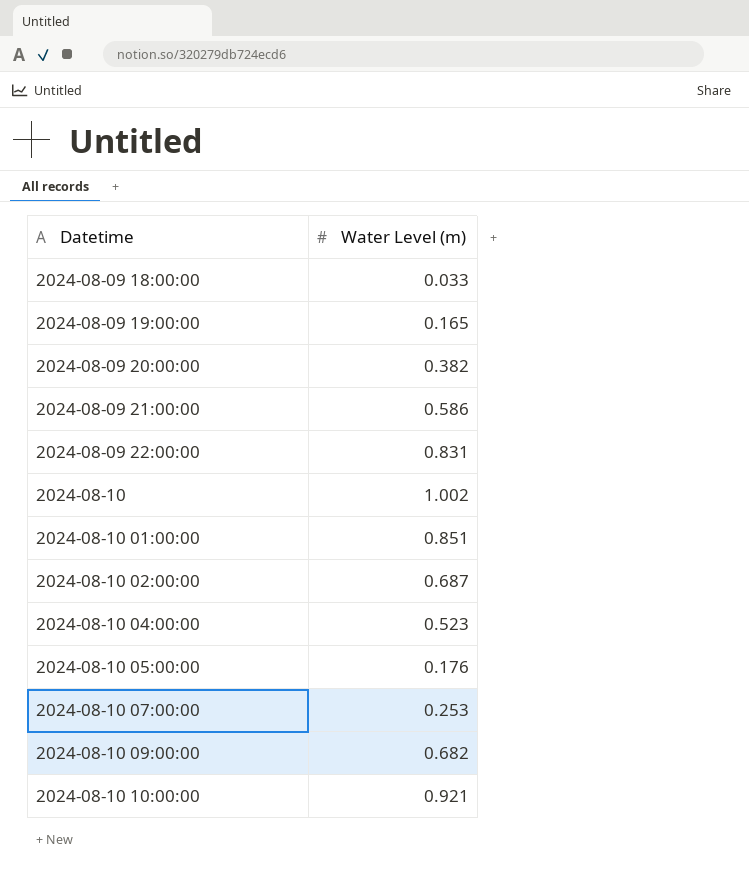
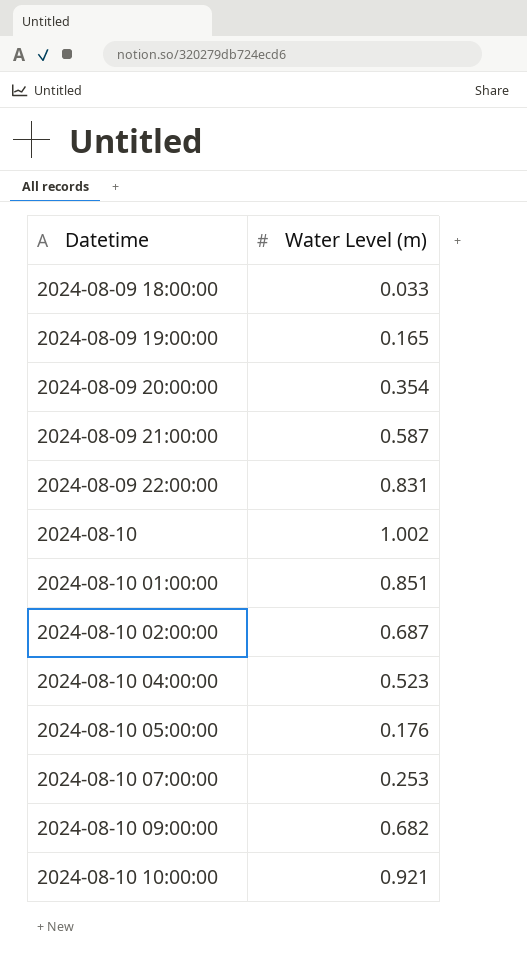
2024-08-09 20:00:00 | Water Level (m): 0.382 -> 0.354
2024-08-09 21:00:00 | Water Level (m): 0.586 -> 0.587

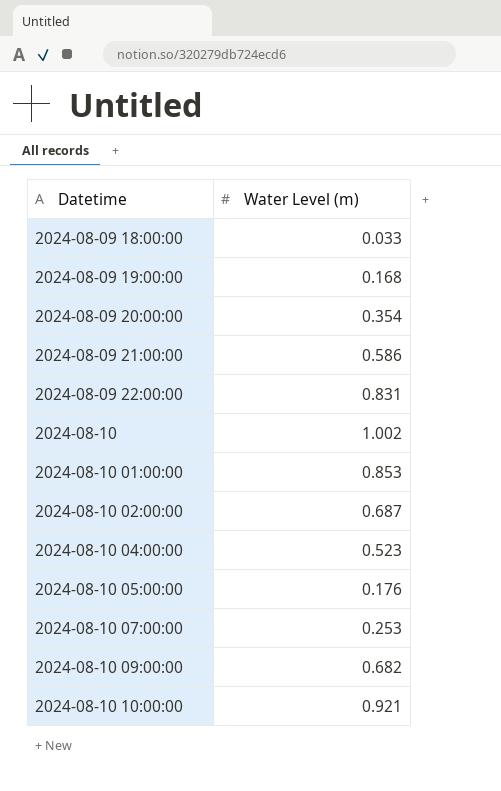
2024-08-09 19:00:00 | Water Level (m): 0.165 -> 0.168
2024-08-09 21:00:00 | Water Level (m): 0.587 -> 0.586
2024-08-10 01:00:00 | Water Level (m): 0.851 -> 0.853

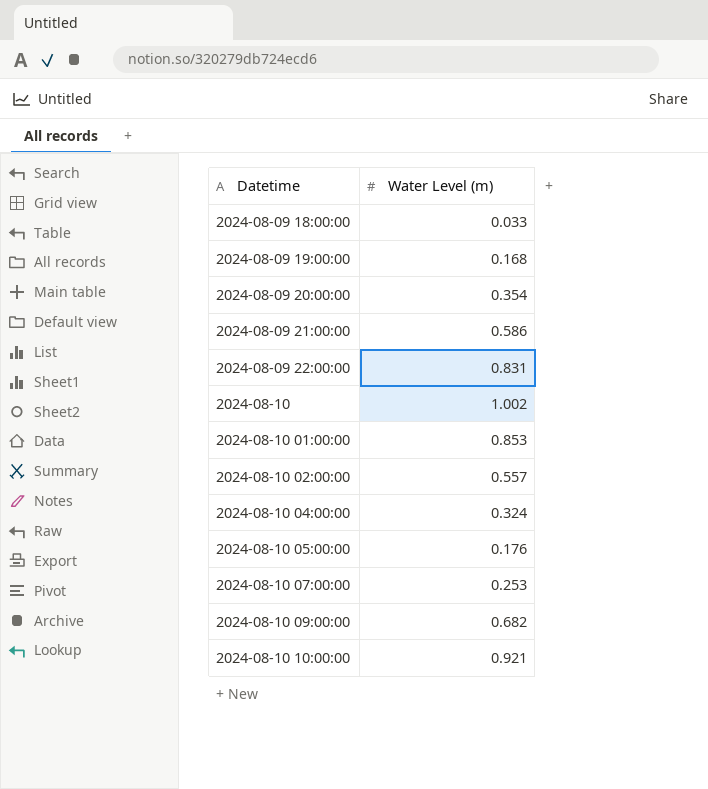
2024-08-10 02:00:00 | Water Level (m): 0.687 -> 0.557
2024-08-10 04:00:00 | Water Level (m): 0.523 -> 0.324

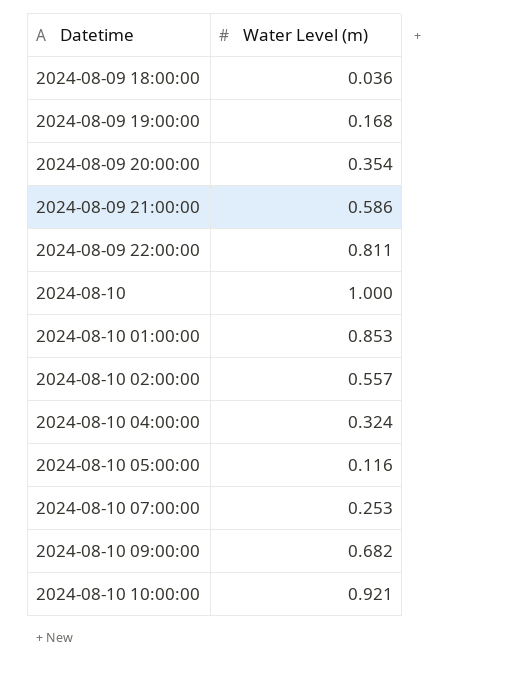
2024-08-09 18:00:00 | Water Level (m): 0.033 -> 0.036
2024-08-09 22:00:00 | Water Level (m): 0.831 -> 0.811
2024-08-10 | Water Level (m): 1.002 -> 1.000
2024-08-10 05:00:00 | Water Level (m): 0.176 -> 0.116

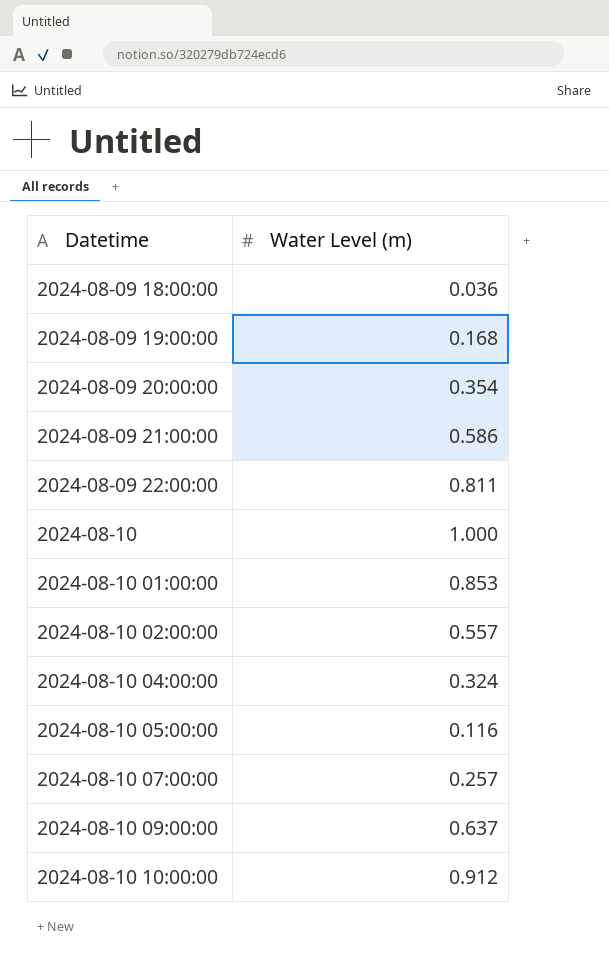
2024-08-10 07:00:00 | Water Level (m): 0.253 -> 0.257
2024-08-10 09:00:00 | Water Level (m): 0.682 -> 0.637
2024-08-10 10:00:00 | Water Level (m): 0.921 -> 0.912

